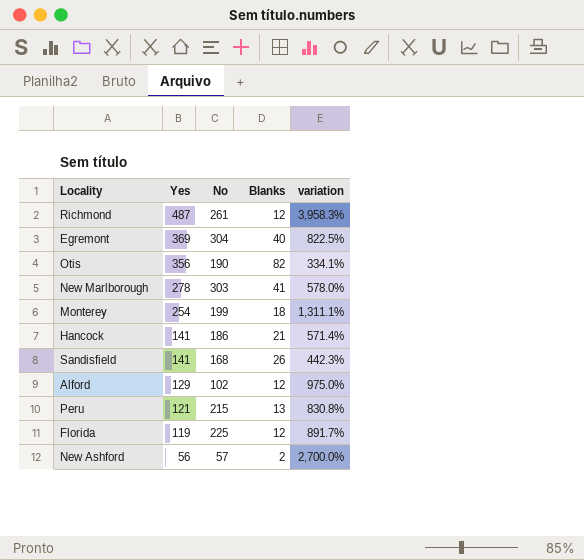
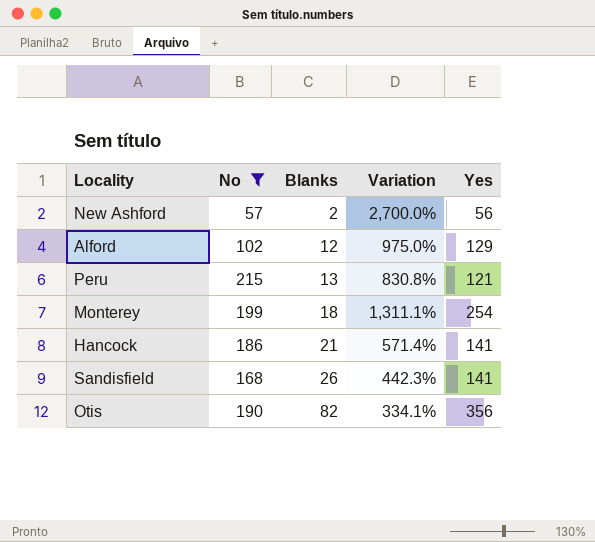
filter: none -> No <= 215
row order: Yes descending -> Blanks ascending
column name: variation -> Variation
column Yes | position: 2 -> 5

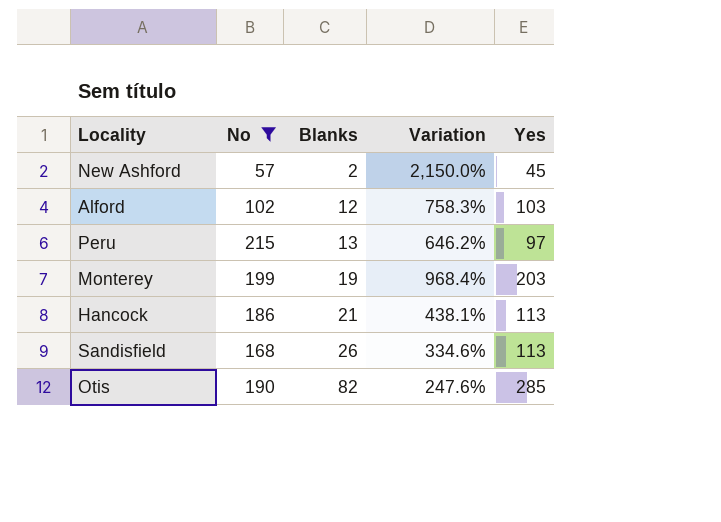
New Ashford | Variation: 2,700.0% -> 2,150.0%
New Ashford | Yes: 56 -> 45
Alford | Variation: 975.0% -> 758.3%
Alford | Yes: 129 -> 103
Peru | Variation: 830.8% -> 646.2%
Peru | Yes: 121 -> 97
Monterey | Blanks: 18 -> 19
Monterey | Variation: 1,311.1% -> 968.4%
Monterey | Yes: 254 -> 203
Hancock | Variation: 571.4% -> 438.1%
Hancock | Yes: 141 -> 113
Sandisfield | Variation: 442.3% -> 334.6%
Sandisfield | Yes: 141 -> 113
Otis | Variation: 334.1% -> 247.6%
Otis | Yes: 356 -> 285

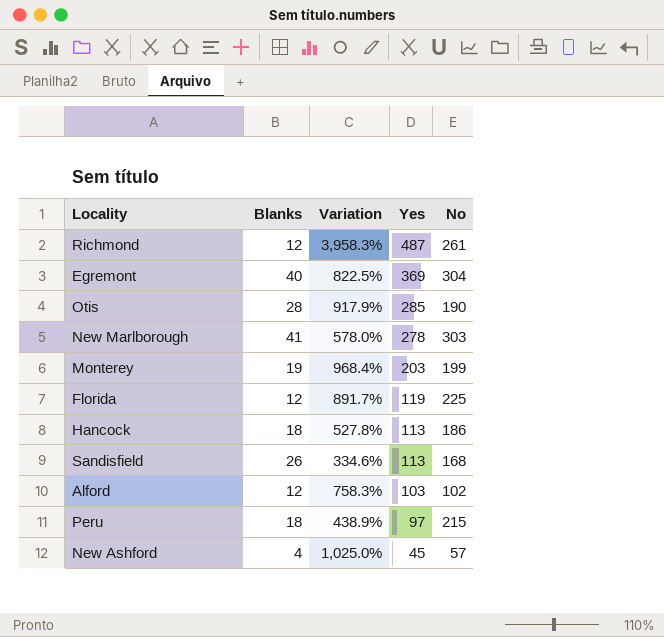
filter: No <= 215 -> none
row order: Blanks ascending -> Yes descending
column No | position: 2 -> 5
Otis | Blanks: 82 -> 28
Otis | Variation: 247.6% -> 917.9%
Hancock | Blanks: 21 -> 18
Hancock | Variation: 438.1% -> 527.8%
Peru | Blanks: 13 -> 18
Peru | Variation: 646.2% -> 438.9%
New Ashford | Blanks: 2 -> 4
New Ashford | Variation: 2,150.0% -> 1,025.0%

